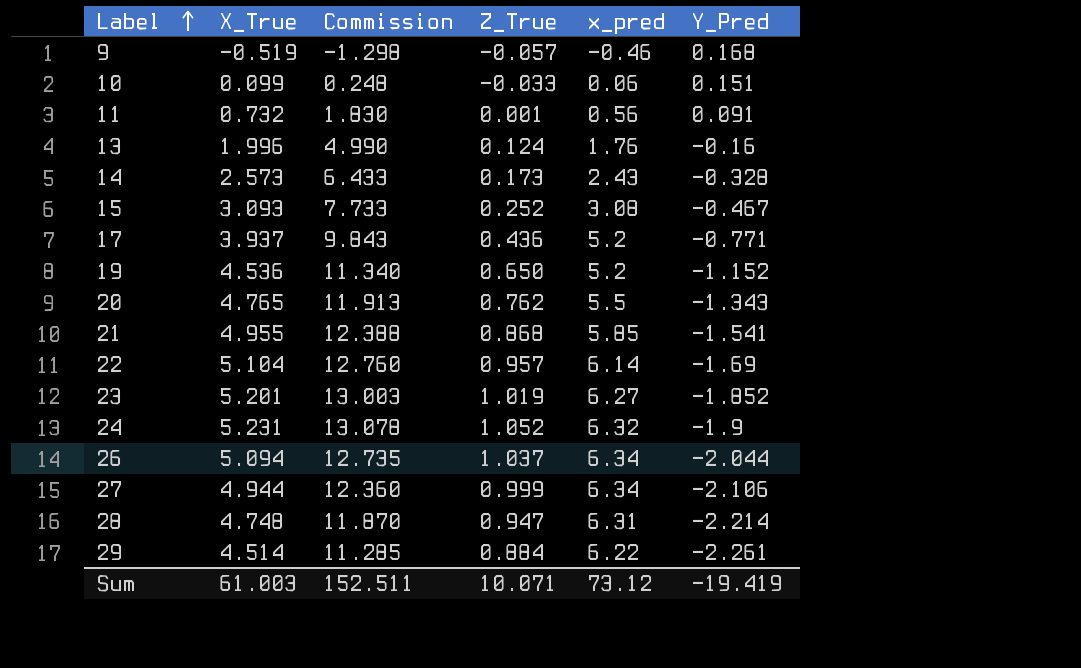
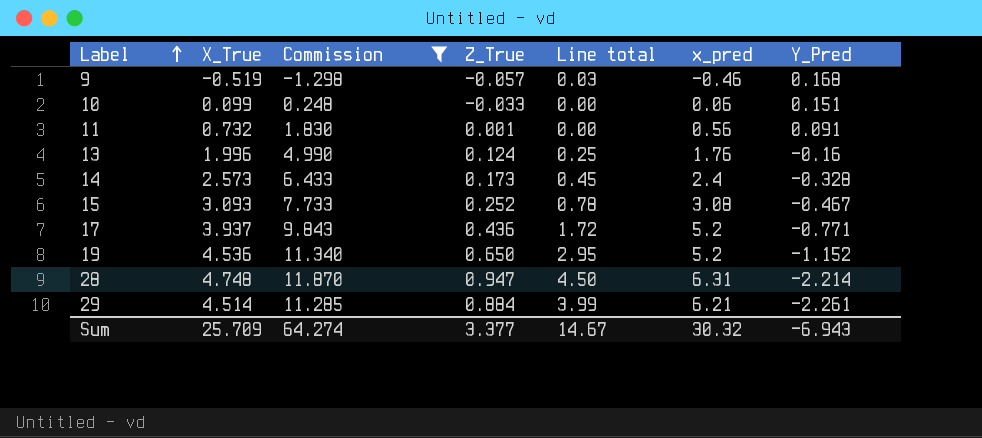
filter: none -> Commission <= 11.870
column Line total | formula: none -> [X_True] * [Z_True]
14 | x_pred: 2.43 -> 2.4
29 | x_pred: 6.22 -> 6.21
Sum | X_True: 61.003 -> 25.709
Sum | Commission: 152.511 -> 64.274
Sum | Z_True: 10.071 -> 3.377
Sum | x_pred: 73.12 -> 30.32
Sum | Y_Pred: -19.419 -> -6.943

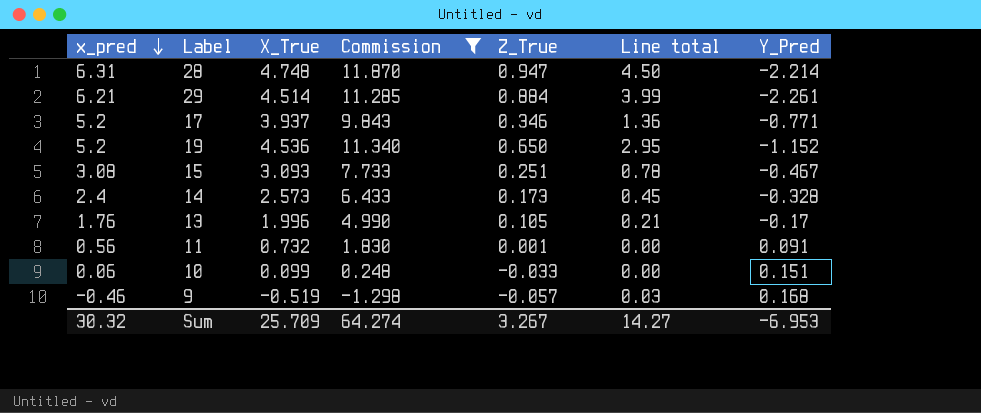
row order: Label ascending -> x_pred descending
column x_pred | position: 6 -> 1
17 | Z_True: 0.436 -> 0.346
17 | Line total: 1.72 -> 1.36
15 | Z_True: 0.252 -> 0.251
13 | Z_True: 0.124 -> 0.105
13 | Line total: 0.25 -> 0.21
13 | Y_Pred: -0.16 -> -0.17
Sum | Z_True: 3.377 -> 3.267
Sum | Line total: 14.67 -> 14.27
Sum | Y_Pred: -6.943 -> -6.953

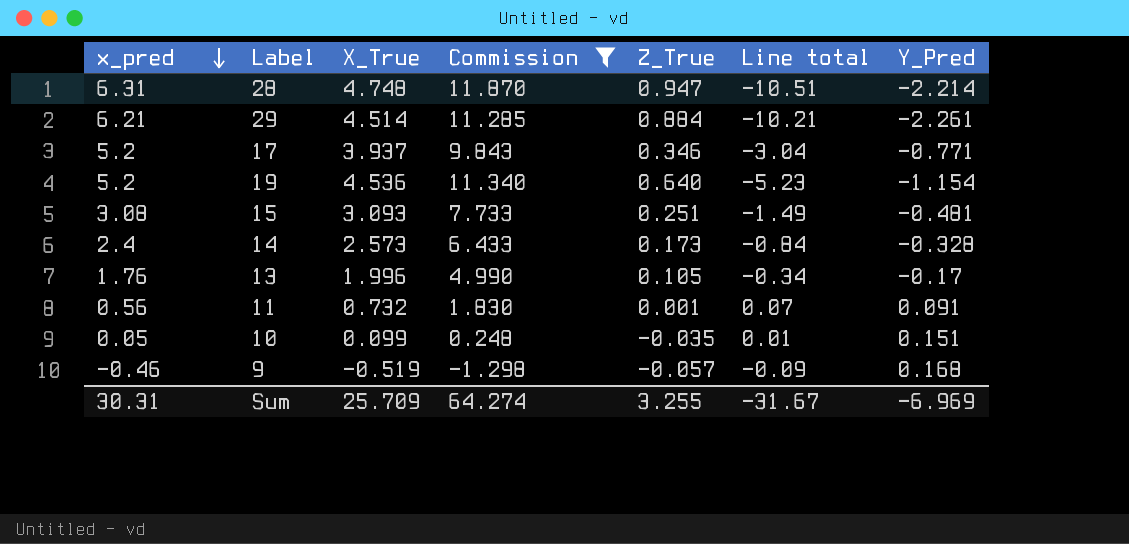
column Line total | formula: [X_True] * [Z_True] -> [X_True] * [Y_Pred]
19 | Z_True: 0.650 -> 0.640
19 | Y_Pred: -1.152 -> -1.154
15 | Y_Pred: -0.467 -> -0.481
10 | x_pred: 0.06 -> 0.05
10 | Z_True: -0.033 -> -0.035
Sum | x_pred: 30.32 -> 30.31
Sum | Z_True: 3.267 -> 3.255
Sum | Line total: 14.27 -> -31.67
Sum | Y_Pred: -6.953 -> -6.969

